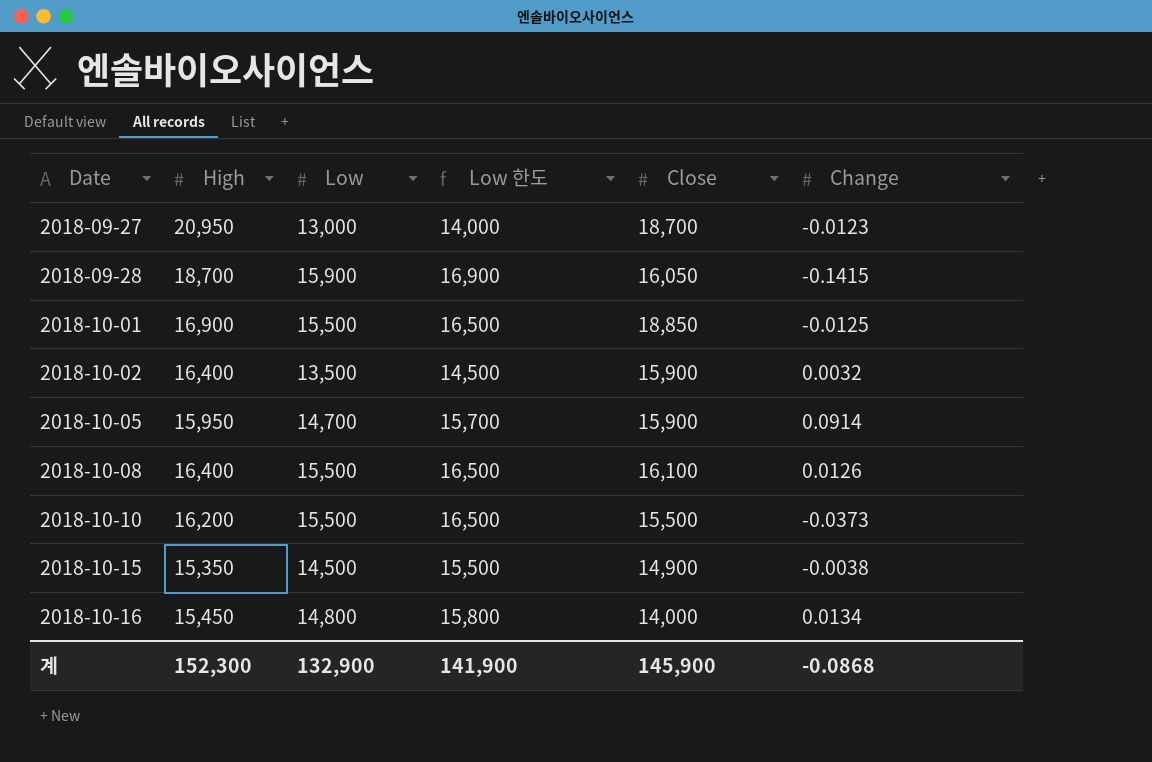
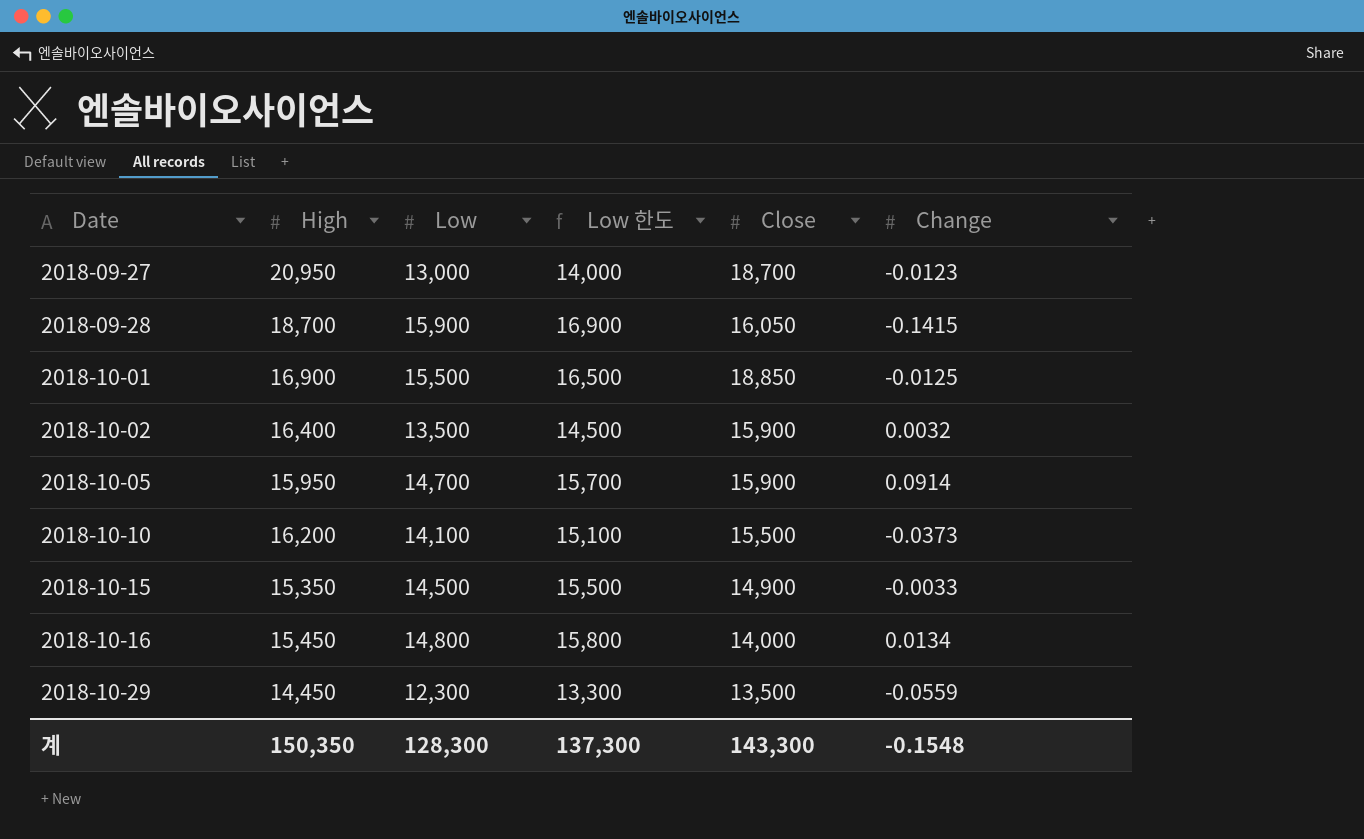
row 2018-10-08: 16,400 | 15,500 | 16,500 | 16,100 | 0.0126 -> none
2018-10-10 | Low: 15,500 -> 14,100
2018-10-10 | Low 한도: 16,500 -> 15,100
2018-10-15 | Change: -0.0038 -> -0.0033
row 2018-10-29: none -> 14,450 | 12,300 | 13,300 | 13,500 | -0.0559
계 | High: 152,300 -> 150,350
계 | Low: 132,900 -> 128,300
계 | Low 한도: 141,900 -> 137,300
계 | Close: 145,900 -> 143,300
계 | Change: -0.0868 -> -0.1548

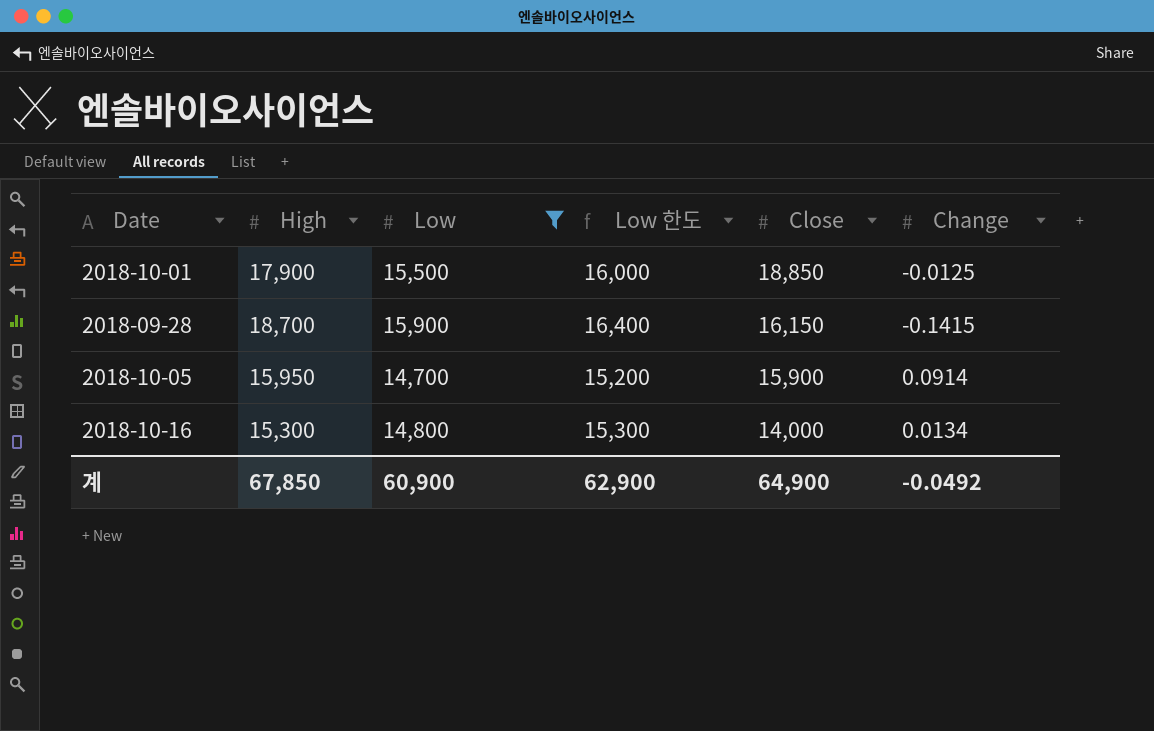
filter: none -> Low >= 14,700
row order: Date ascending -> Close descending
column Low 한도 | formula: [Low] + 1000 -> [Low] + 500
2018-10-01 | High: 16,900 -> 17,900
2018-09-28 | Close: 16,050 -> 16,150
2018-10-16 | High: 15,450 -> 15,300
계 | High: 150,350 -> 67,850
계 | Low: 128,300 -> 60,900
계 | Low 한도: 137,300 -> 62,900
계 | Close: 143,300 -> 64,900
계 | Change: -0.1548 -> -0.0492

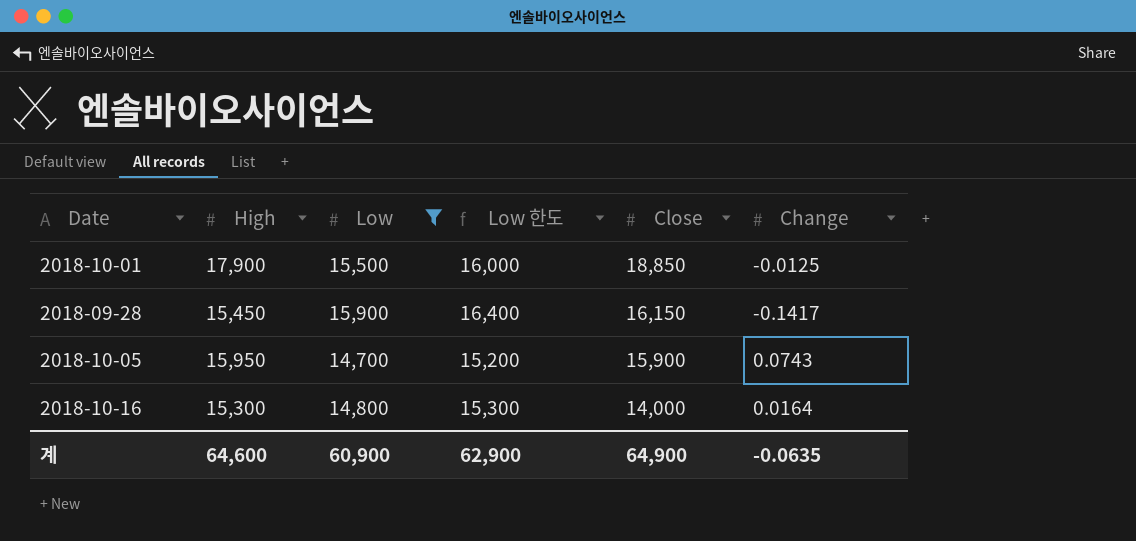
2018-09-28 | High: 18,700 -> 15,450
2018-09-28 | Change: -0.1415 -> -0.1417
2018-10-05 | Change: 0.0914 -> 0.0743
2018-10-16 | Change: 0.0134 -> 0.0164
계 | High: 67,850 -> 64,600
계 | Change: -0.0492 -> -0.0635

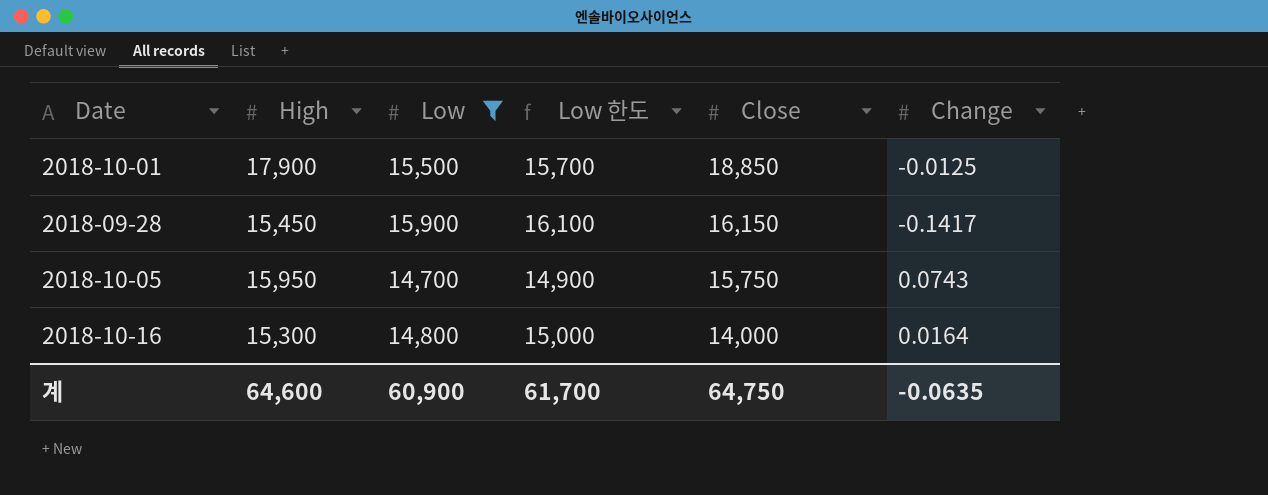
column Low 한도 | formula: [Low] + 500 -> [Low] + 200
2018-10-05 | Close: 15,900 -> 15,750
계 | Low 한도: 62,900 -> 61,700
계 | Close: 64,900 -> 64,750

